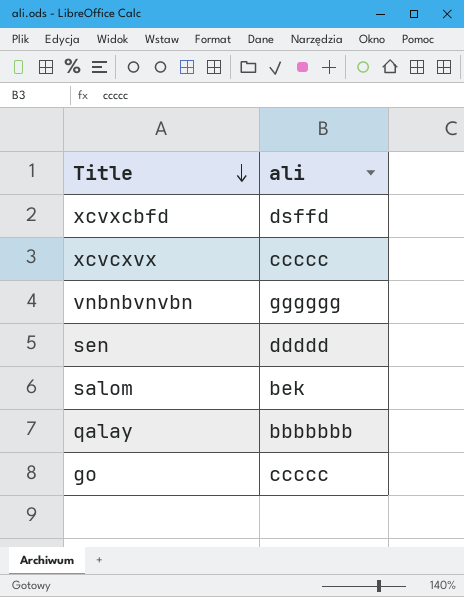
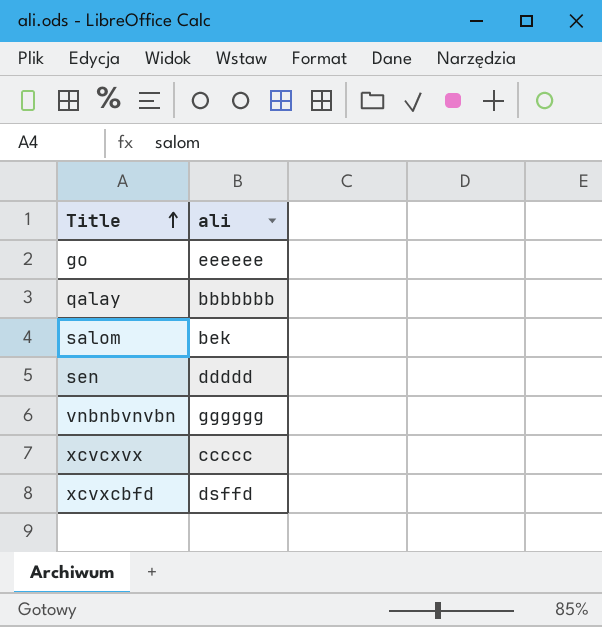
row order: Title descending -> Title ascending
go | ali: ccccc -> eeeeee

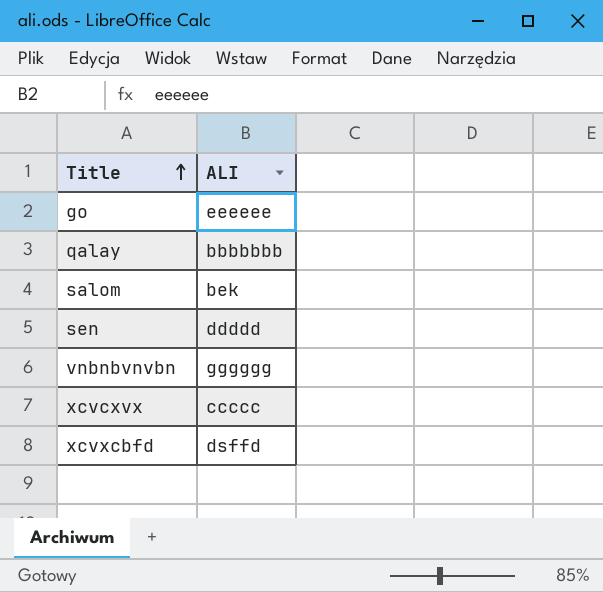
column name: ali -> ALI

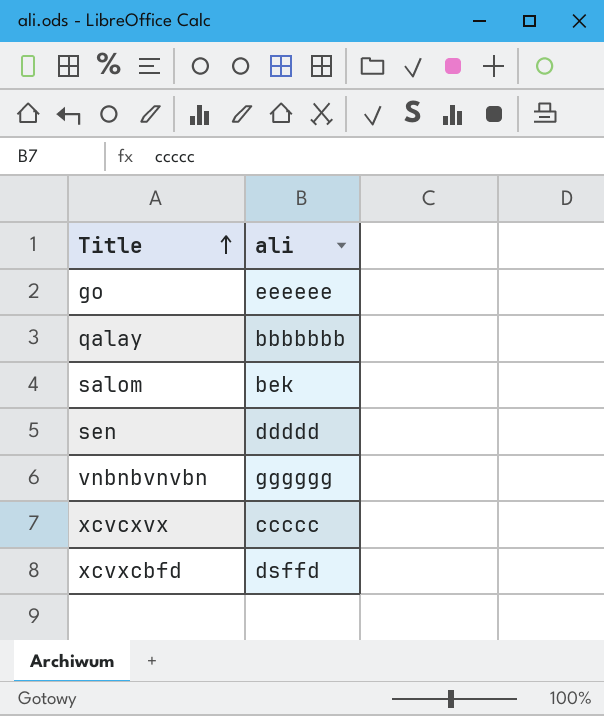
column name: ALI -> ali

